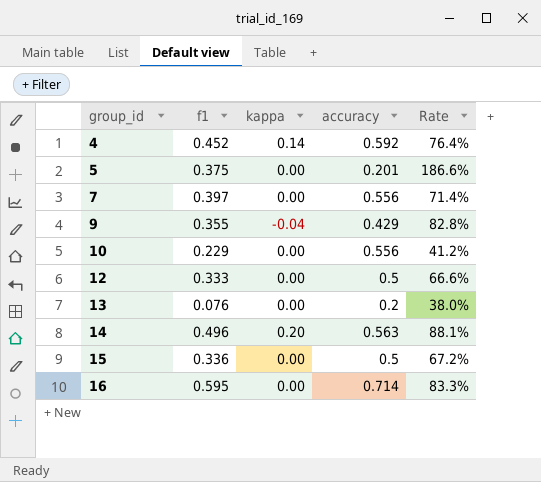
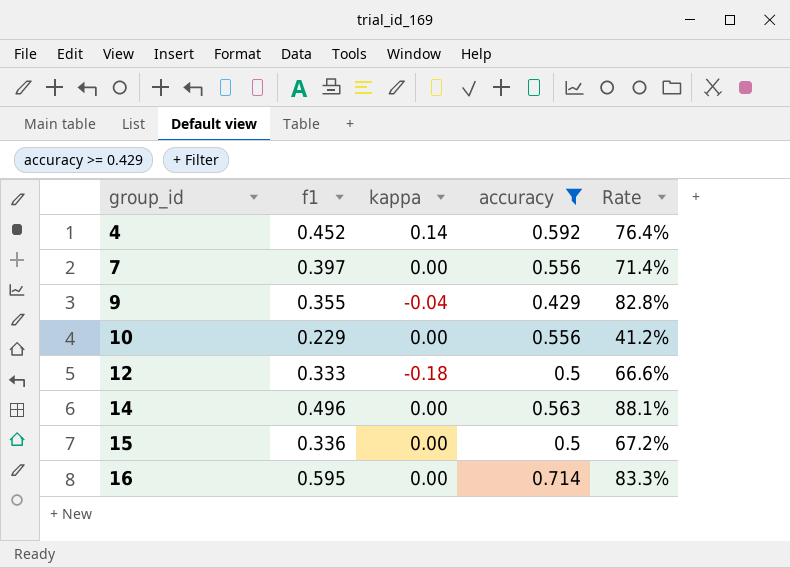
filter: none -> accuracy >= 0.429
12 | kappa: 0.00 -> -0.18
14 | kappa: 0.20 -> 0.00

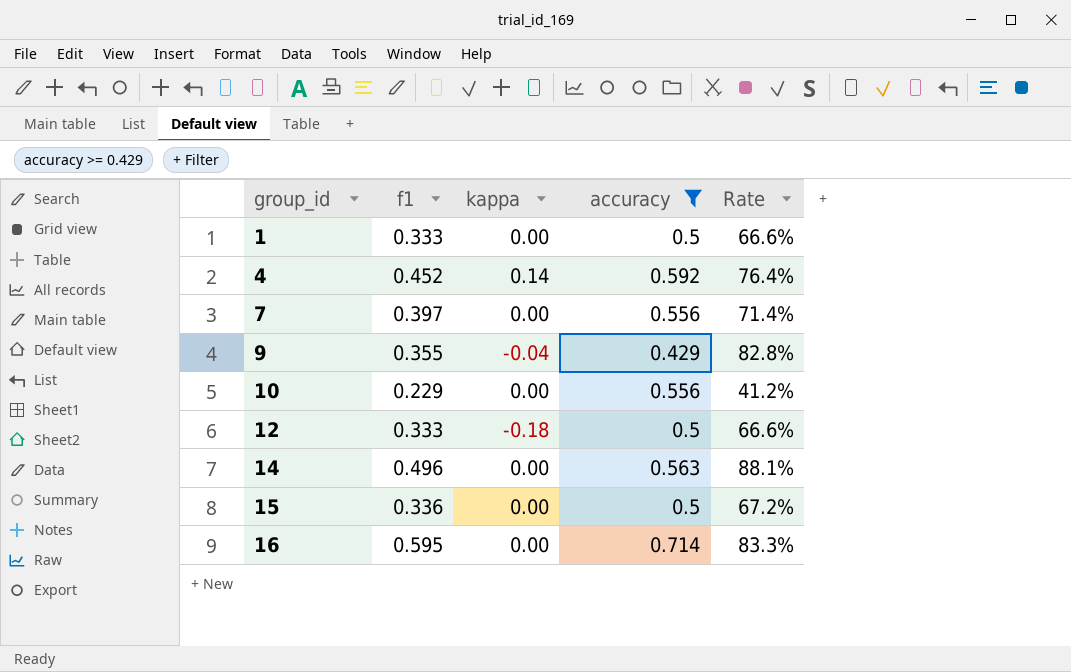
row 1: none -> 0.333 | 0.00 | 0.5 | 66.6%

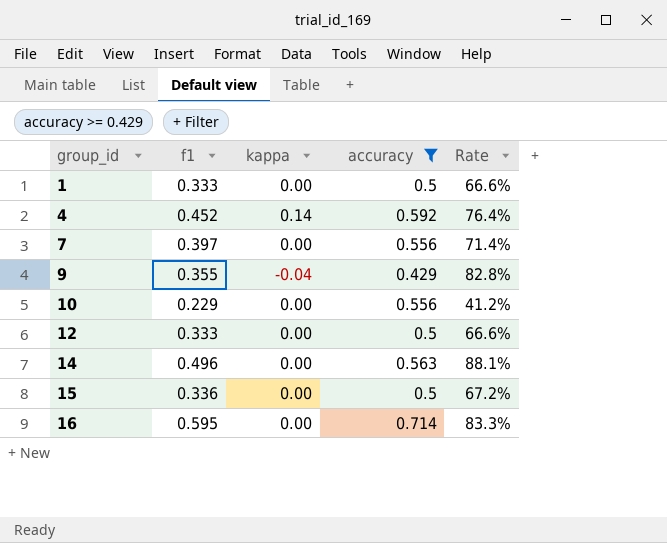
12 | kappa: -0.18 -> 0.00

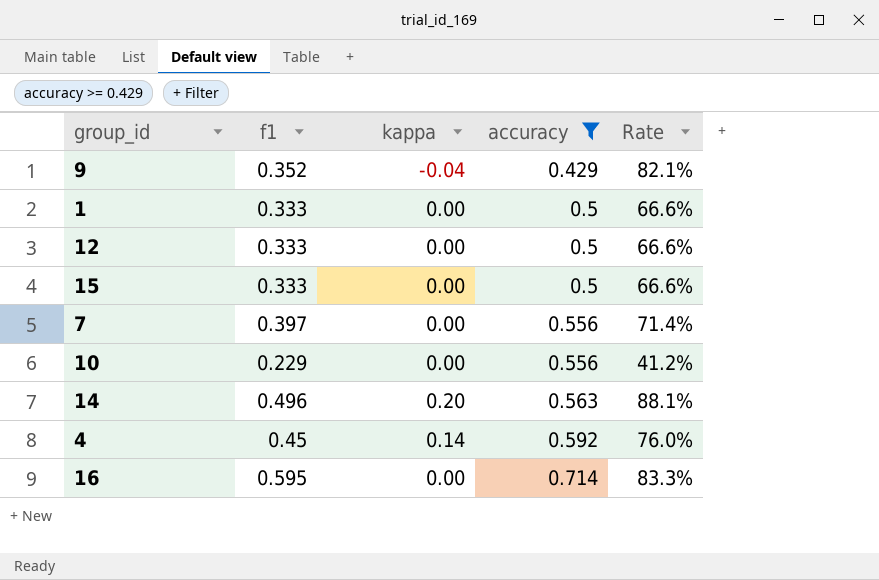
row order: group_id ascending -> accuracy ascending
9 | f1: 0.355 -> 0.352
9 | Rate: 82.8% -> 82.1%
15 | f1: 0.336 -> 0.333
15 | Rate: 67.2% -> 66.6%
14 | kappa: 0.00 -> 0.20
4 | f1: 0.452 -> 0.45
4 | Rate: 76.4% -> 76.0%

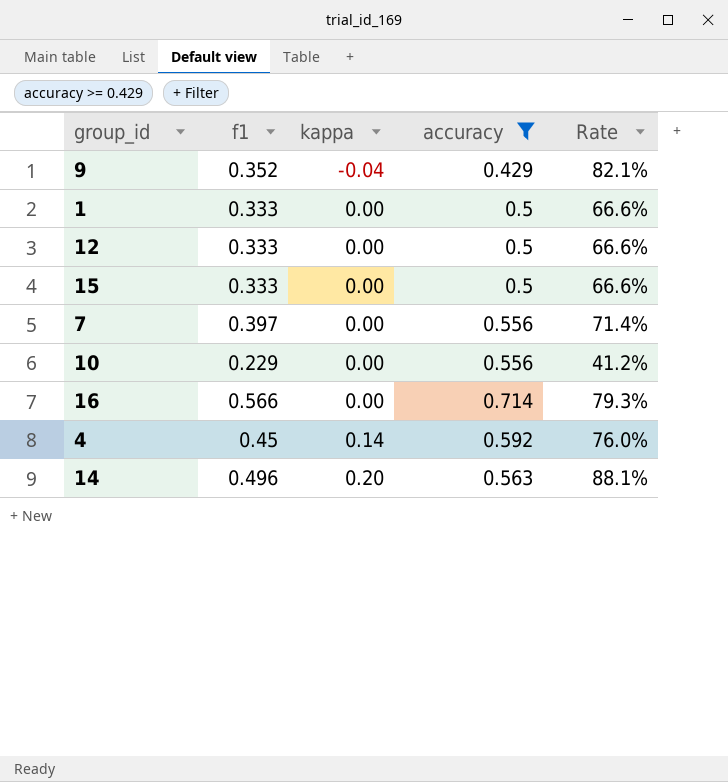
row order: accuracy ascending -> kappa ascending
16 | f1: 0.595 -> 0.566
16 | Rate: 83.3% -> 79.3%

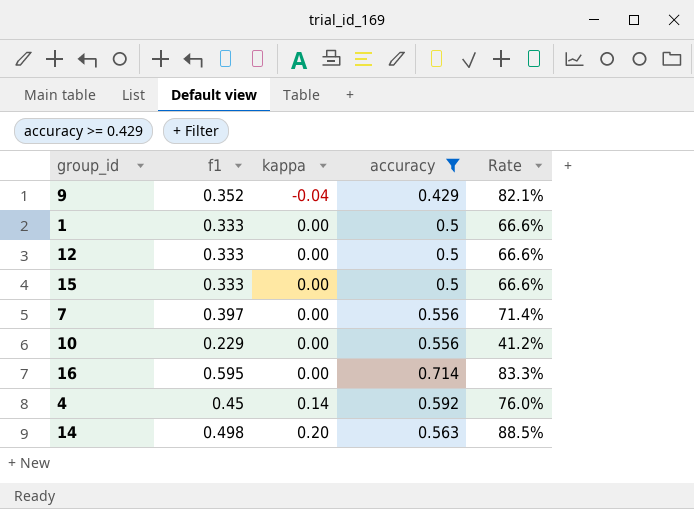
16 | f1: 0.566 -> 0.595
16 | Rate: 79.3% -> 83.3%
14 | f1: 0.496 -> 0.498
14 | Rate: 88.1% -> 88.5%

